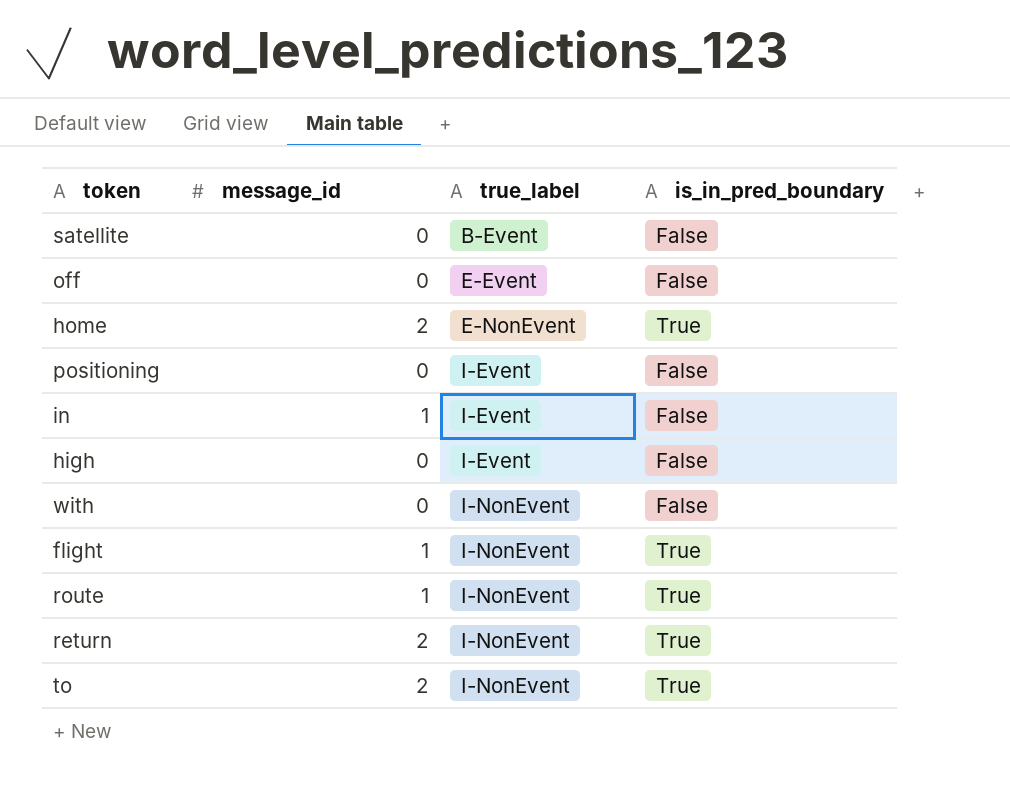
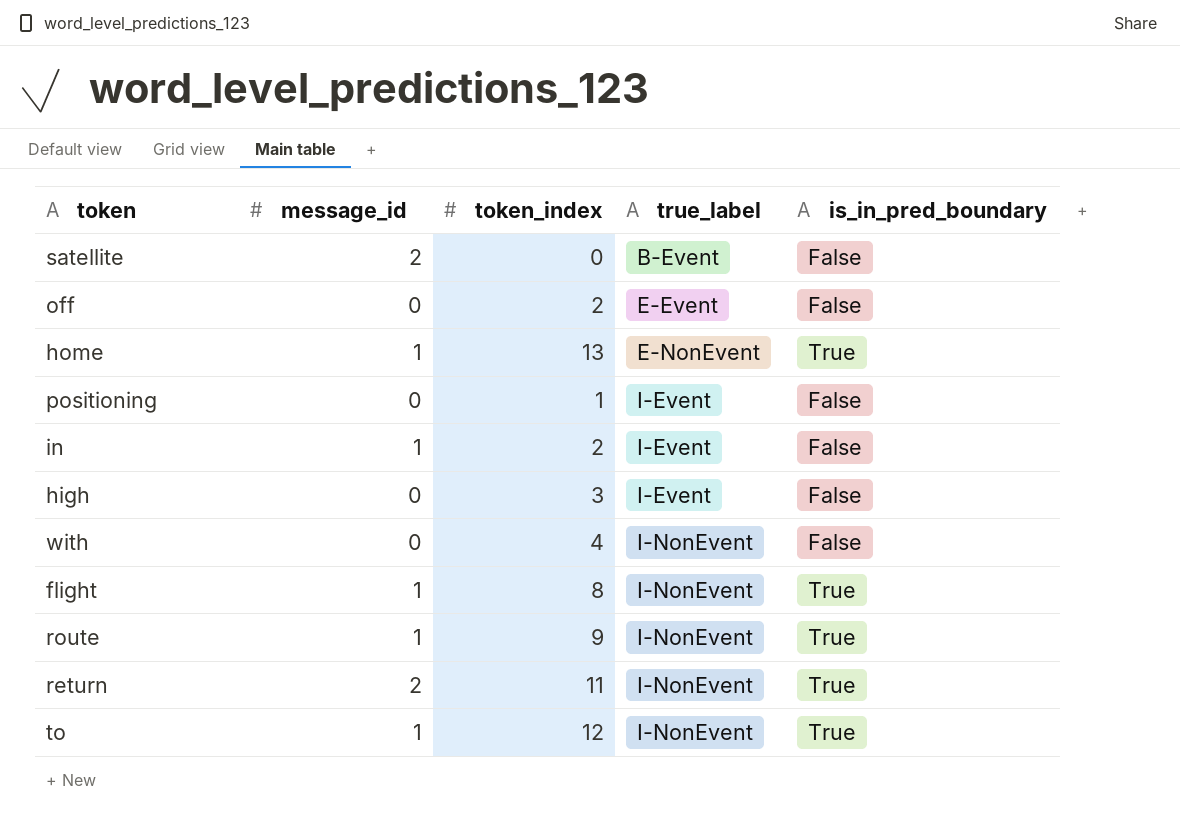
column token_index | position: none -> 3
satellite | message_id: 0 -> 2
home | message_id: 2 -> 1
to | message_id: 2 -> 1

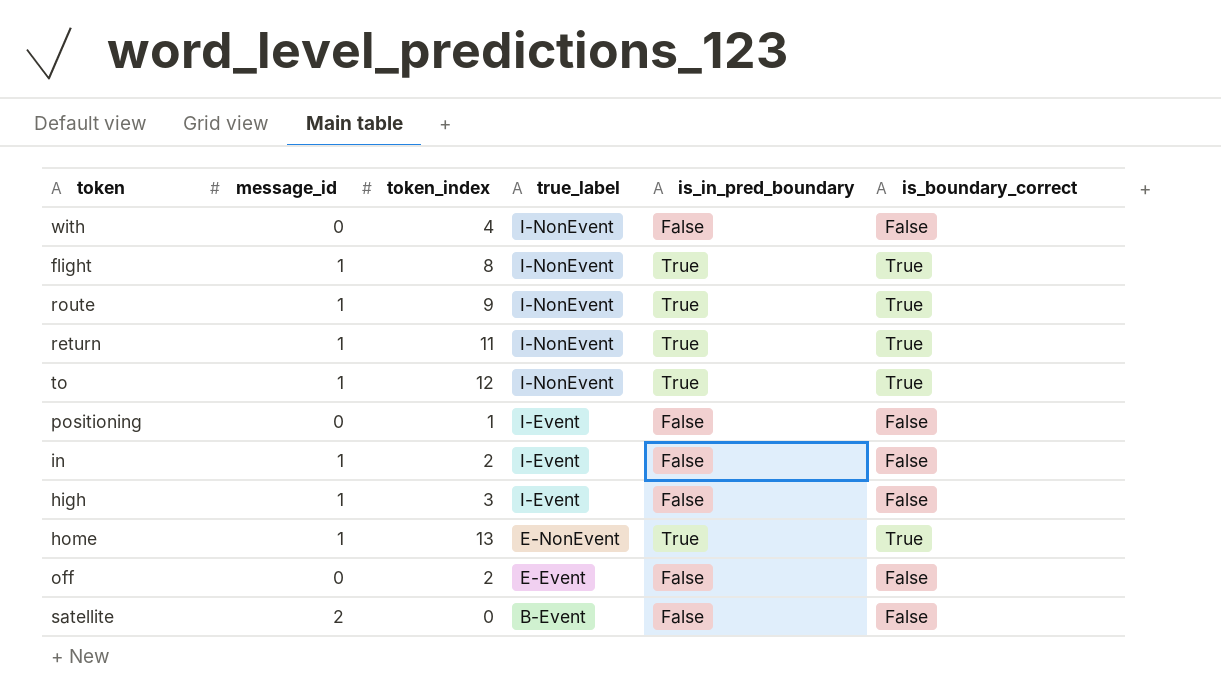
row order: true_label ascending -> true_label descending
column is_boundary_correct | position: none -> 6
return | message_id: 2 -> 1
high | message_id: 0 -> 1

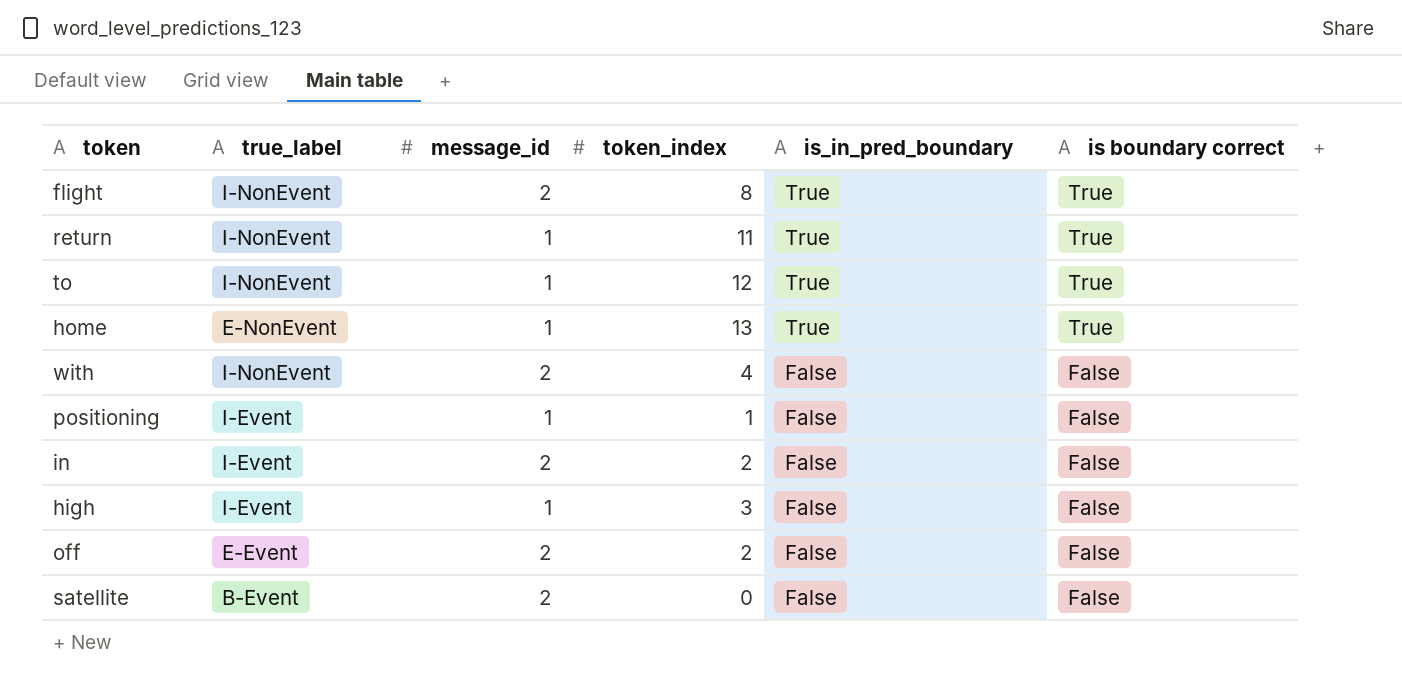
row order: true_label descending -> is_in_pred_boundary descending
column true_label | position: 4 -> 2
column name: is_boundary_correct -> is boundary correct
row route: 1 | 9 | I-NonEvent | True | True -> none
flight | message_id: 1 -> 2
with | message_id: 0 -> 2
positioning | message_id: 0 -> 1
in | message_id: 1 -> 2
off | message_id: 0 -> 2

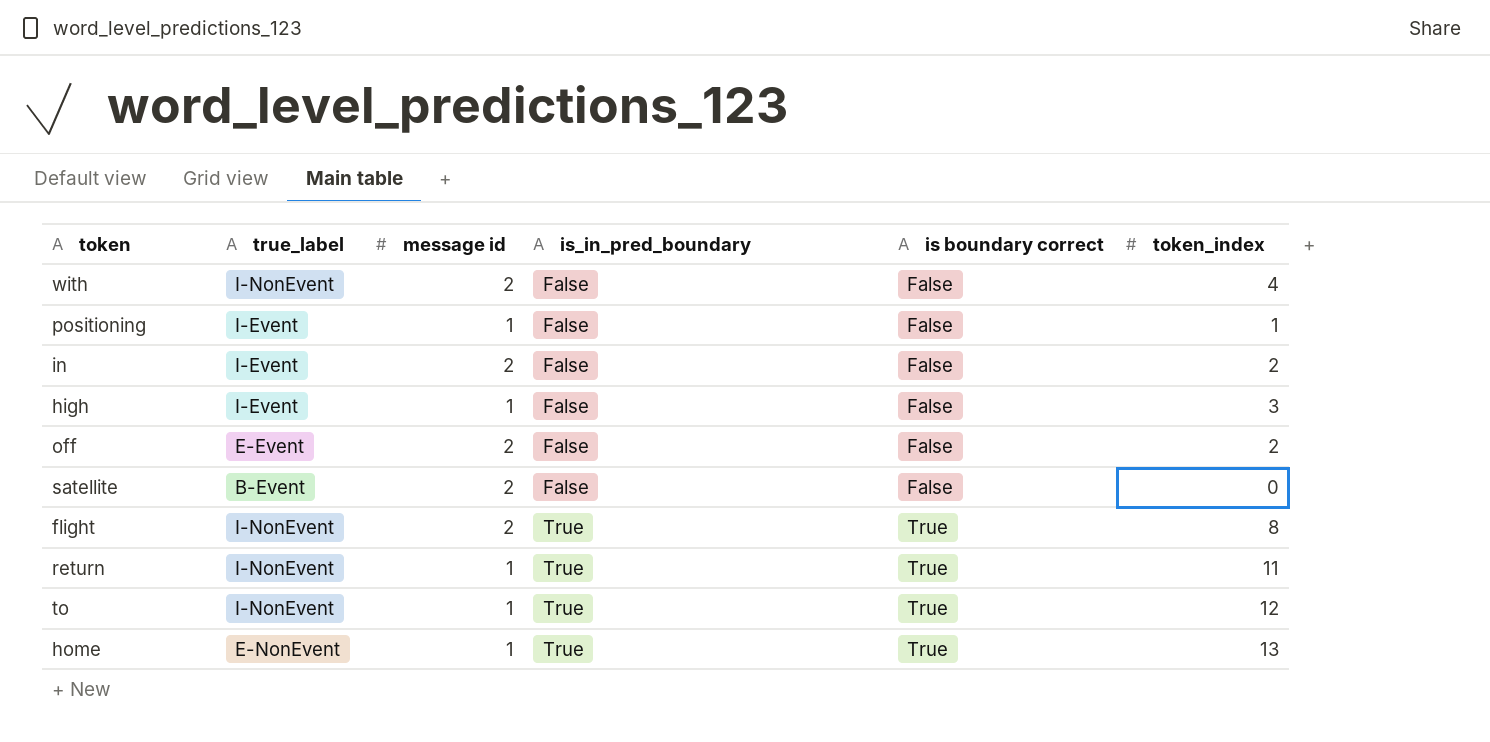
row order: is_in_pred_boundary descending -> is_in_pred_boundary ascending
column name: message_id -> message id
column token_index | position: 4 -> 6

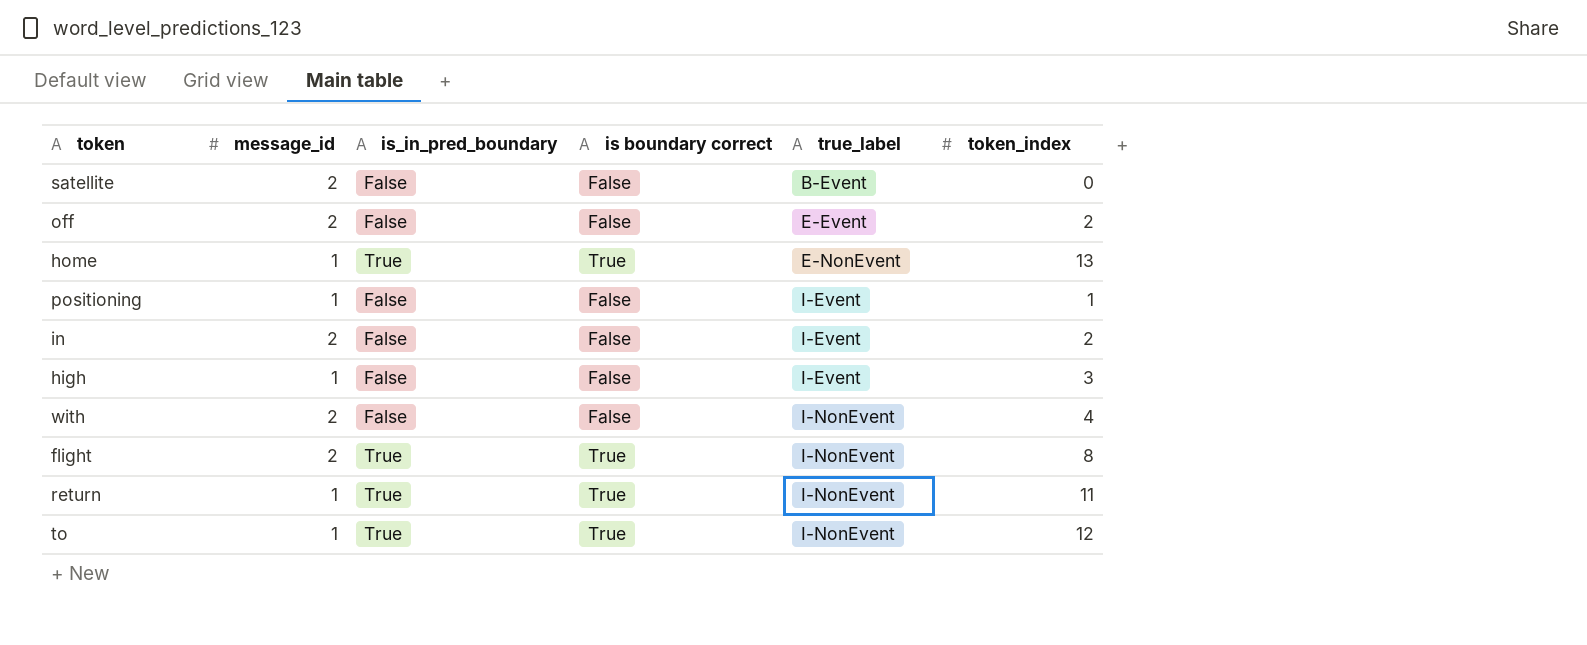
row order: is_in_pred_boundary ascending -> true_label ascending
column name: message id -> message_id
column true_label | position: 2 -> 5

